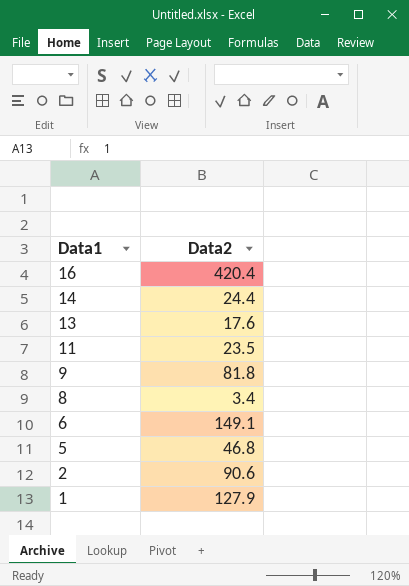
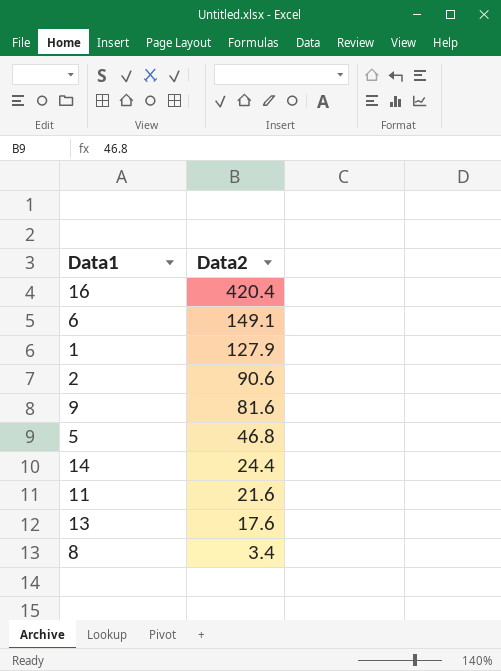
row order: Data1 descending -> Data2 descending
9 | Data2: 81.8 -> 81.6
11 | Data2: 23.5 -> 21.6

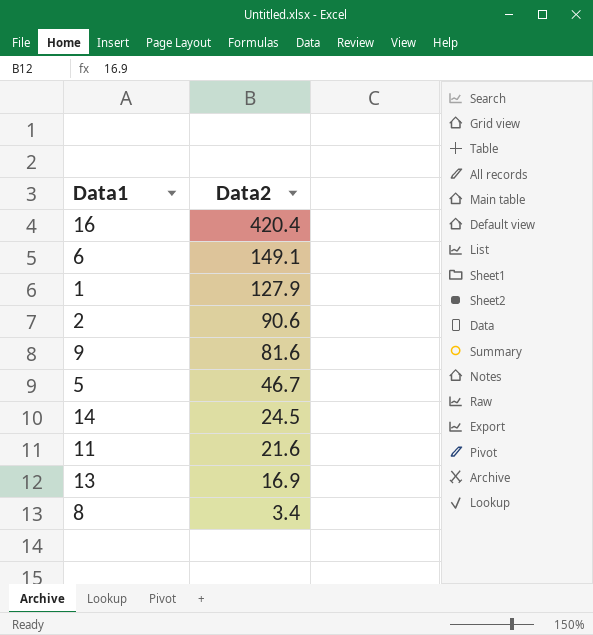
5 | Data2: 46.8 -> 46.7
14 | Data2: 24.4 -> 24.5
13 | Data2: 17.6 -> 16.9

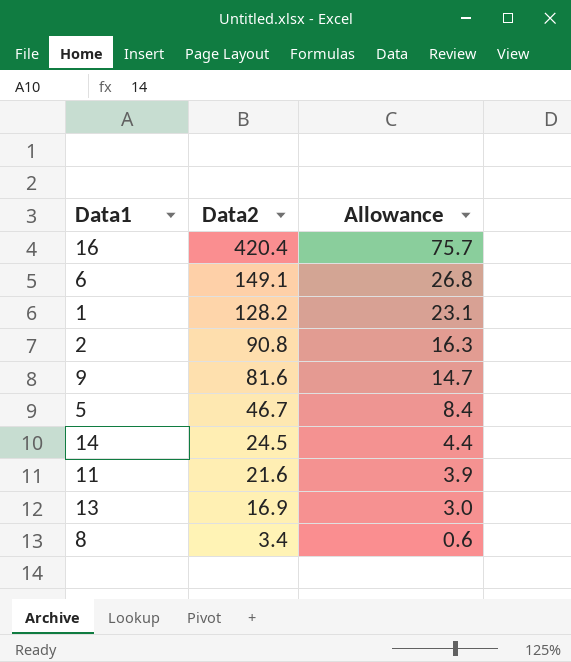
column Allowance | formula: none -> [Data2] * 0.18
1 | Data2: 127.9 -> 128.2
2 | Data2: 90.6 -> 90.8

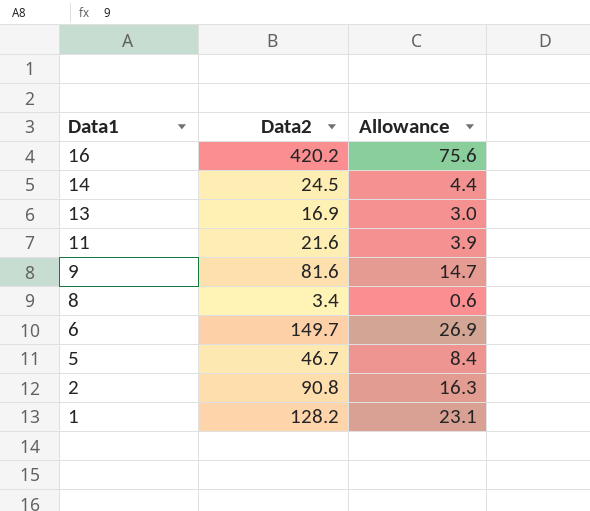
row order: Data2 descending -> Data1 descending
16 | Data2: 420.4 -> 420.2
16 | Allowance: 75.7 -> 75.6
6 | Data2: 149.1 -> 149.7
6 | Allowance: 26.8 -> 26.9

